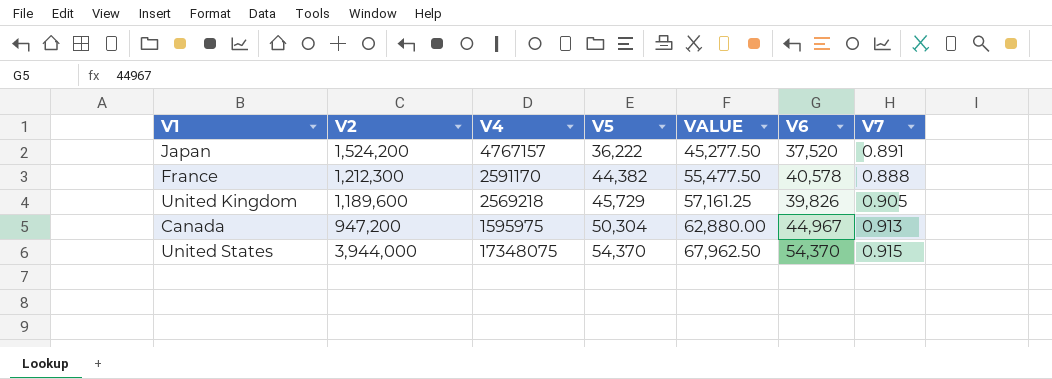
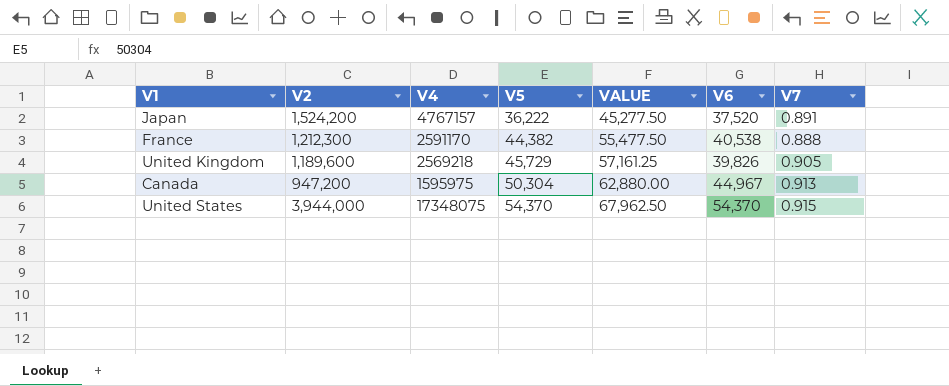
France | V6: 40,578 -> 40,538

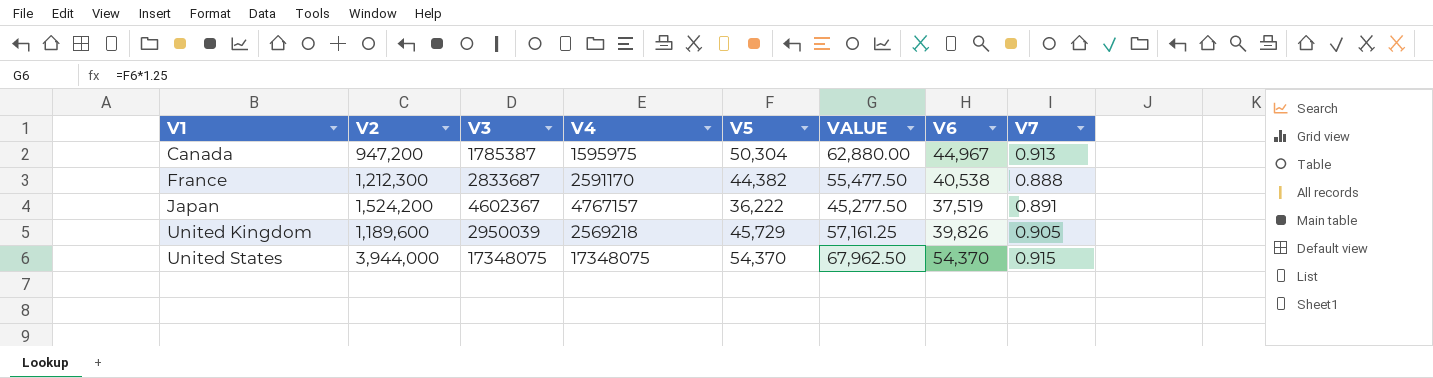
row order: V5 ascending -> V1 ascending
column V3 | position: none -> 3
Japan | V6: 37,520 -> 37,519

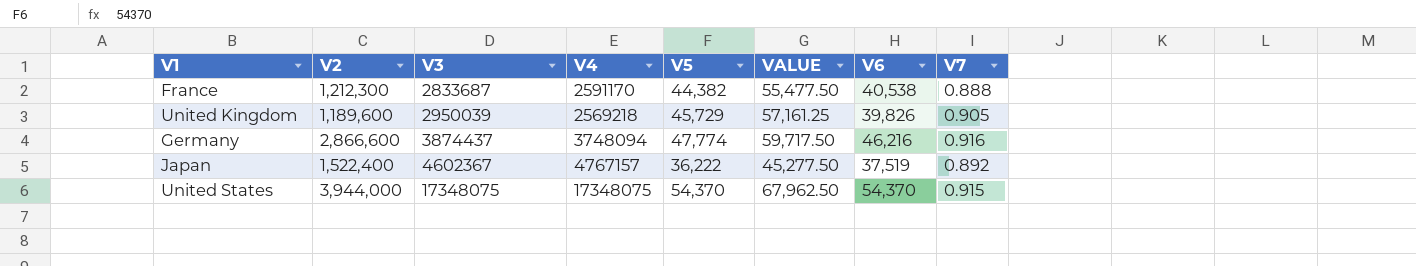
row order: V1 ascending -> V3 ascending
row Canada: 947,200 | 1785387 | 1595975 | 50,304 | 62,880.00 | 44,967 | 0.913 -> none
row Germany: none -> 2,866,600 | 3874437 | 3748094 | 47,774 | 59,717.50 | 46,216 | 0.916
Japan | V2: 1,524,200 -> 1,522,400
Japan | V7: 0.891 -> 0.892

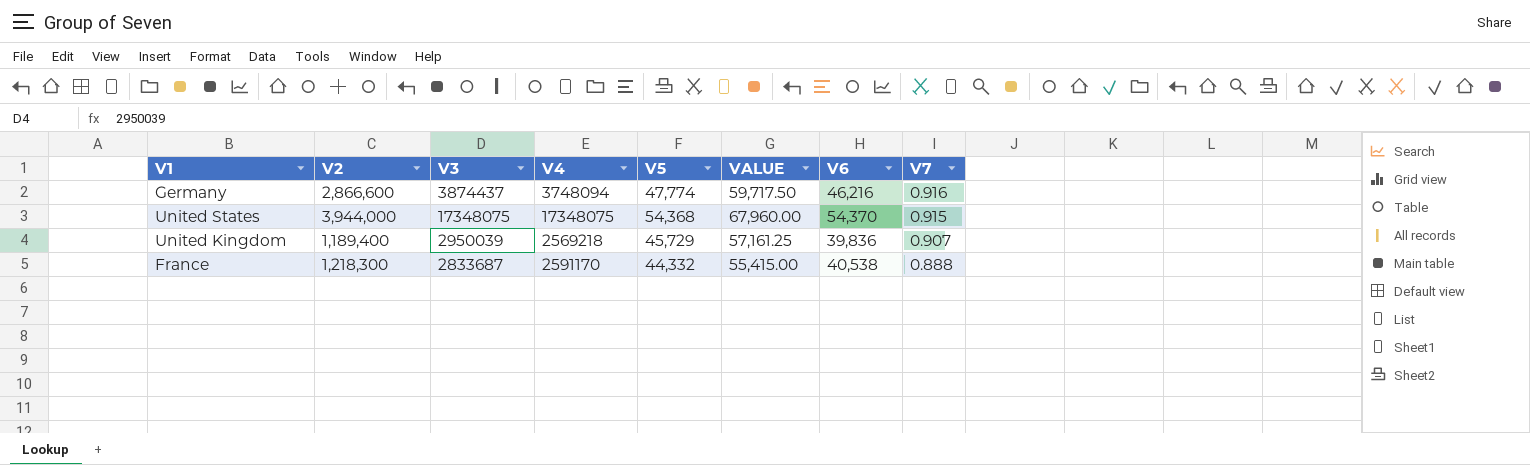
row order: V3 ascending -> V7 descending
row Japan: 1,522,400 | 4602367 | 4767157 | 36,222 | 45,277.50 | 37,519 | 0.892 -> none
United States | V5: 54,370 -> 54,368
United States | VALUE: 67,962.50 -> 67,960.00
United Kingdom | V2: 1,189,600 -> 1,189,400
United Kingdom | V6: 39,826 -> 39,836
United Kingdom | V7: 0.905 -> 0.907
France | V2: 1,212,300 -> 1,218,300
France | V5: 44,382 -> 44,332
France | VALUE: 55,477.50 -> 55,415.00

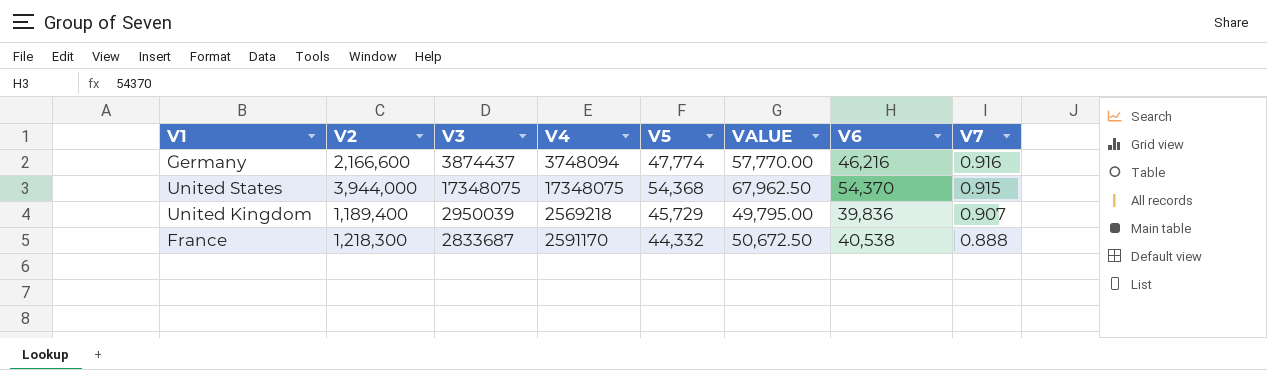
column VALUE | formula: [V5] * 1.25 -> [V6] * 1.25
Germany | V2: 2,866,600 -> 2,166,600

